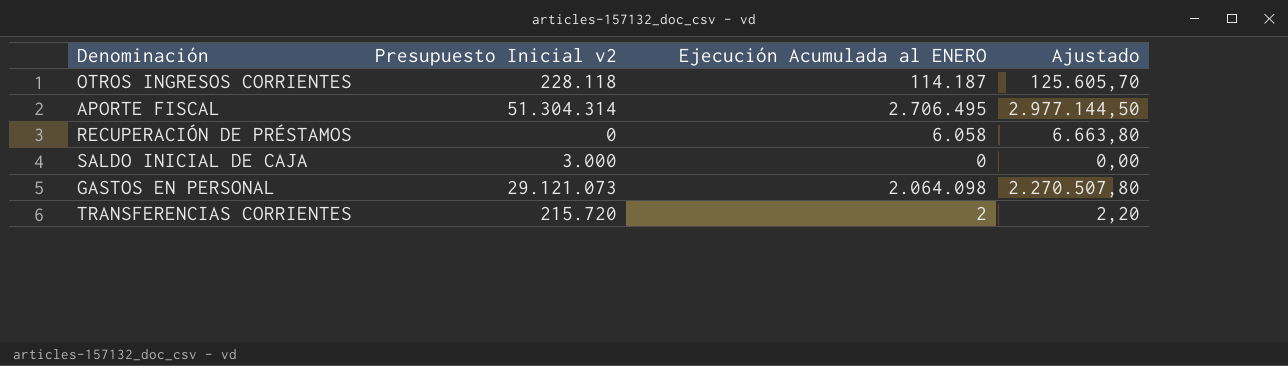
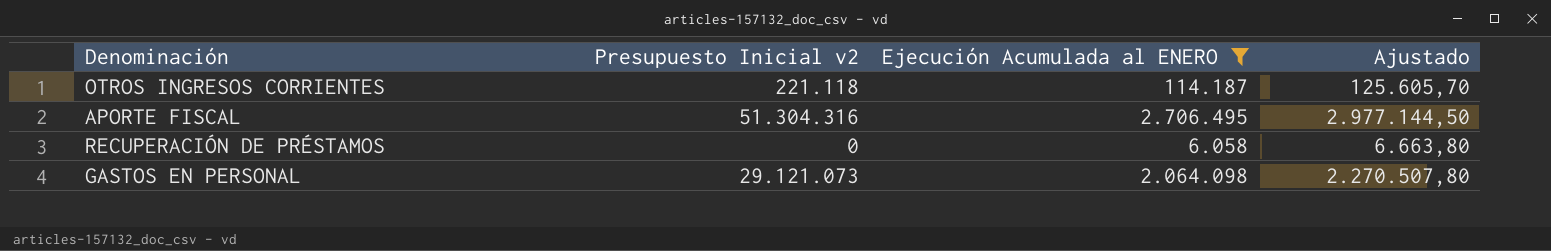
filter: none -> Ejecución Acumulada al ENERO >= 6.058
OTROS INGRESOS CORRIENTES | Presupuesto Inicial v2: 228.118 -> 221.118
APORTE FISCAL | Presupuesto Inicial v2: 51.304.314 -> 51.304.316

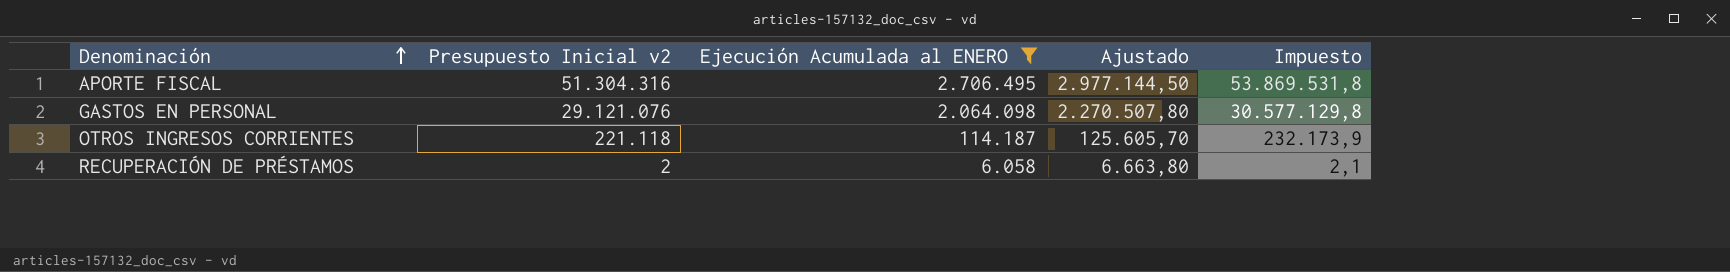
row order: none -> Denominación ascending
column Impuesto | formula: none -> [Presupuesto Inicial v2] * 1,05
GASTOS EN PERSONAL | Presupuesto Inicial v2: 29.121.073 -> 29.121.076
RECUPERACIÓN DE PRÉSTAMOS | Presupuesto Inicial v2: 0 -> 2

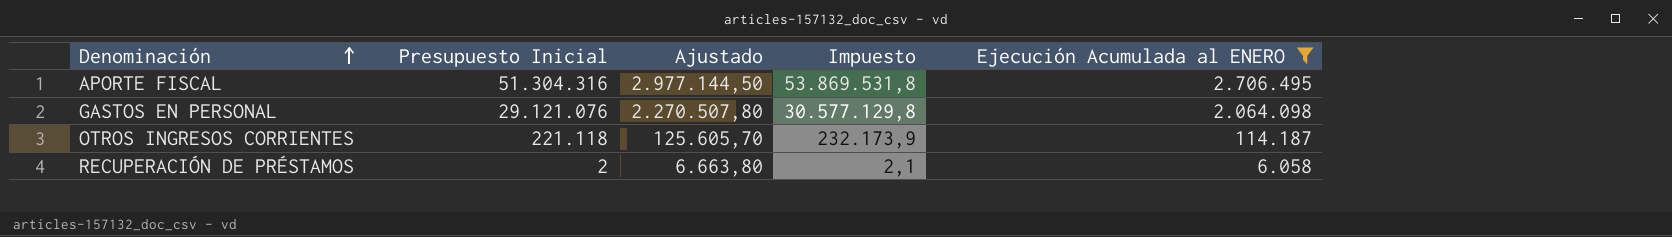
column name: Presupuesto Inicial v2 -> Presupuesto Inicial
column Ejecución Acumulada al ENERO | position: 3 -> 5

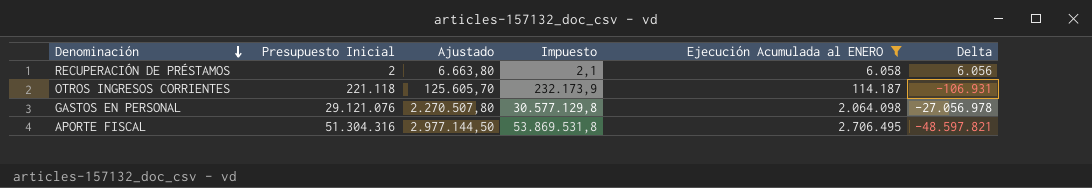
row order: Denominación ascending -> Denominación descending
column Delta | formula: none -> [Ejecución Acumulada al ENERO] - [Presupuesto Inicial]

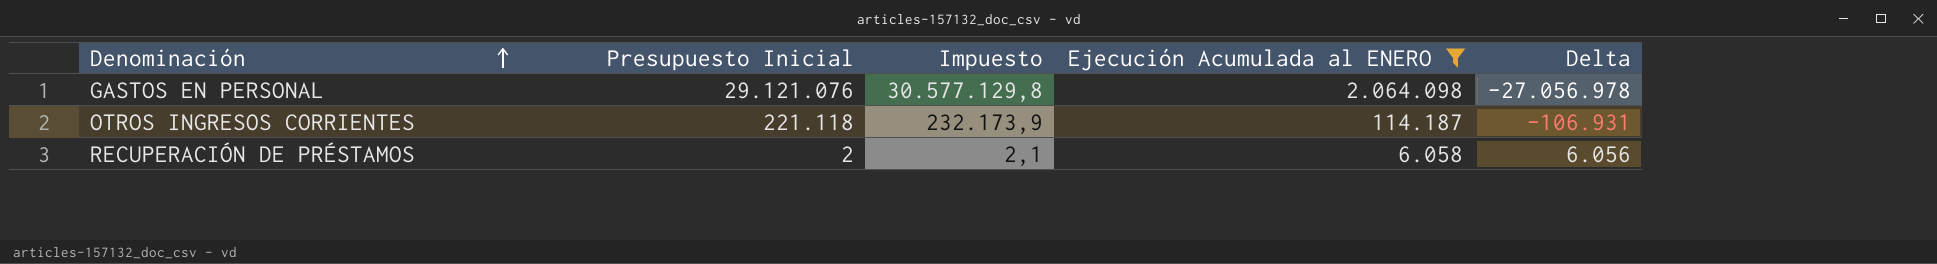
row order: Denominación descending -> Denominación ascending
column Ajustado | formula: [Ejecución Acumulada al ENERO] * 1,1 -> none
row APORTE FISCAL: 51.304.316 | 2.977.144,50 | 53.869.531,8 | 2.706.495 | -48.597.821 -> none

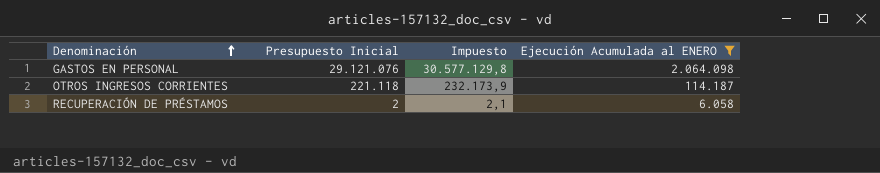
column Delta | formula: [Ejecución Acumulada al ENERO] - [Presupuesto Inicial] -> none

